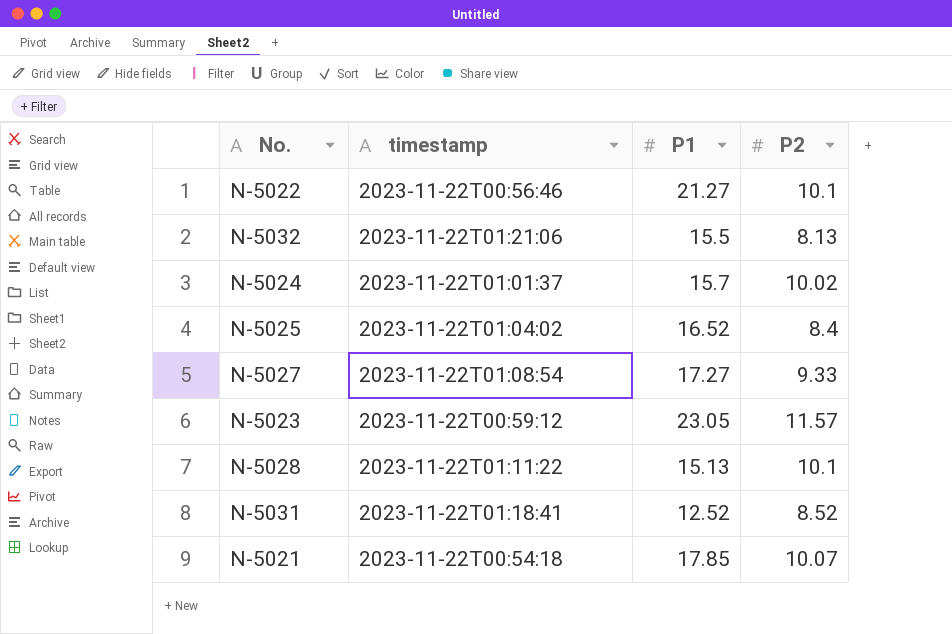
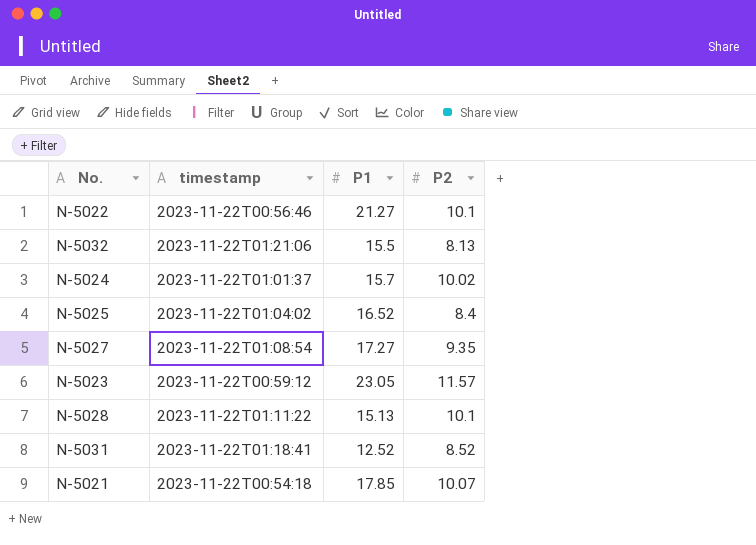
N-5027 | P2: 9.33 -> 9.35

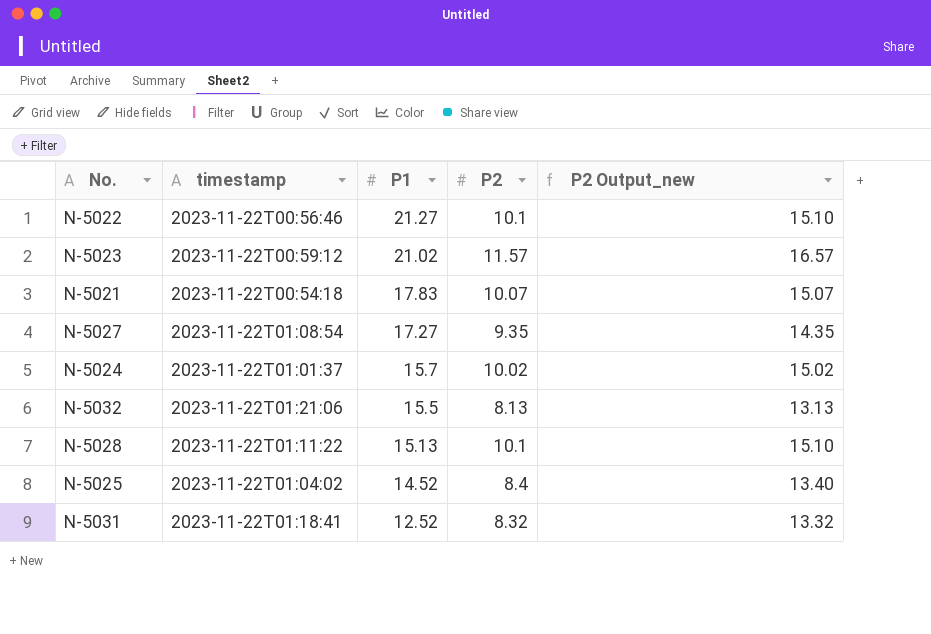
row order: none -> P1 descending
column P2 Output_new | formula: none -> [P2] + 5
N-5023 | P1: 23.05 -> 21.02
N-5021 | P1: 17.85 -> 17.83
N-5025 | P1: 16.52 -> 14.52
N-5031 | P2: 8.52 -> 8.32

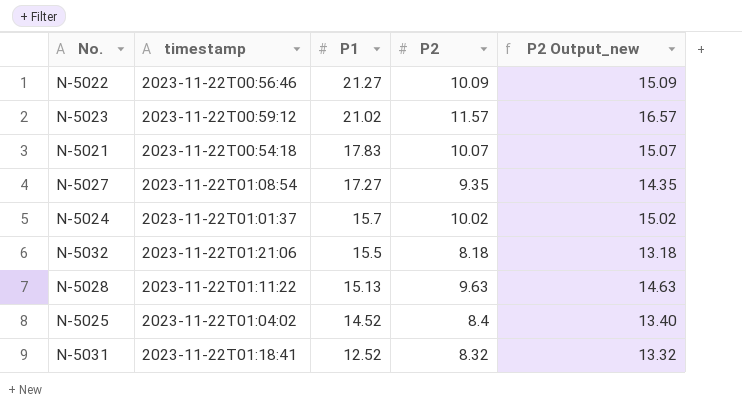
N-5022 | P2: 10.1 -> 10.09
N-5022 | P2 Output_new: 15.10 -> 15.09
N-5032 | P2: 8.13 -> 8.18
N-5032 | P2 Output_new: 13.13 -> 13.18
N-5028 | P2: 10.1 -> 9.63
N-5028 | P2 Output_new: 15.10 -> 14.63

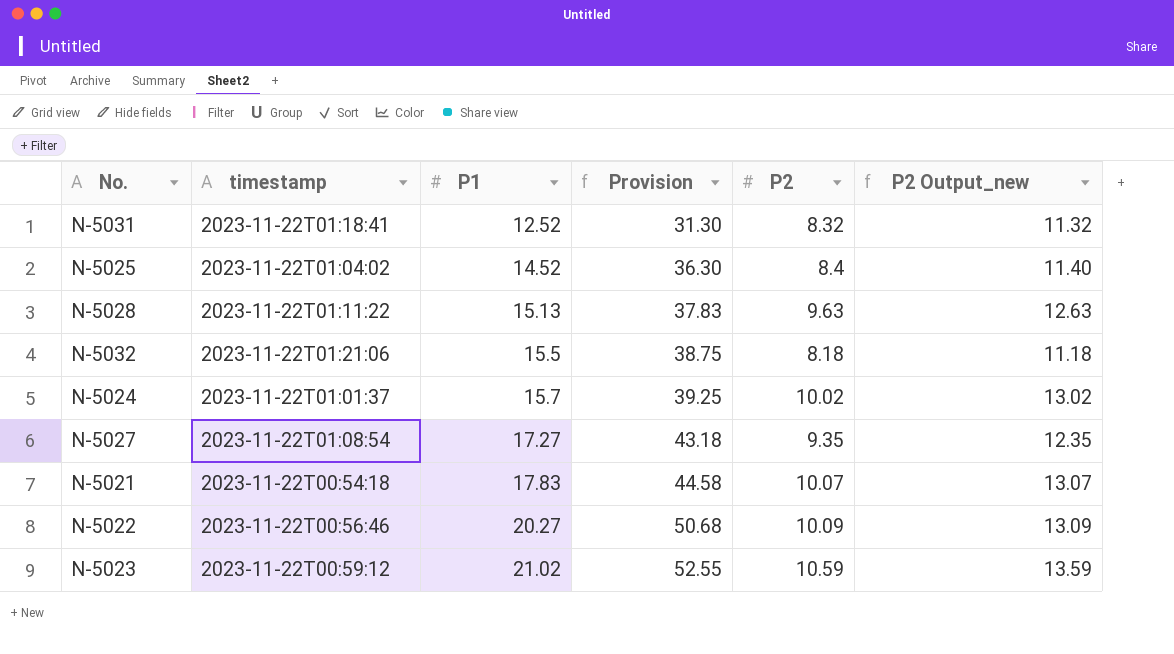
row order: P1 descending -> P1 ascending
column Provision | formula: none -> [P1] * 2.5
column P2 Output_new | formula: [P2] + 5 -> [P2] + 3
N-5022 | P1: 21.27 -> 20.27
N-5023 | P2: 11.57 -> 10.59

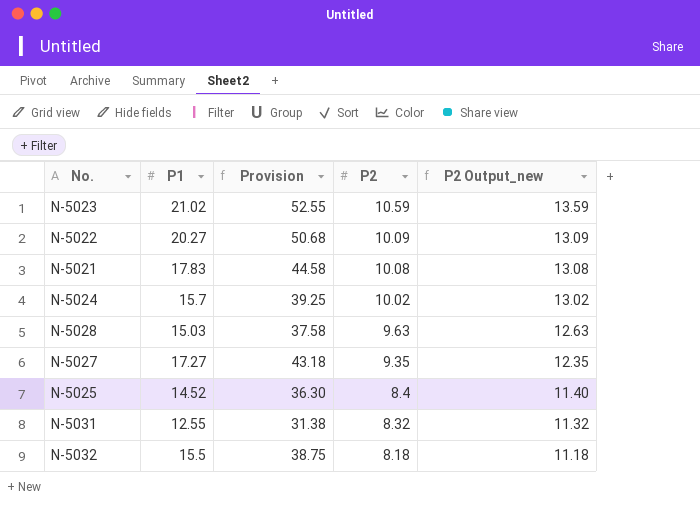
row order: P1 ascending -> P2 descending
column timestamp | position: 2 -> none
N-5021 | P2: 10.07 -> 10.08
N-5021 | P2 Output_new: 13.07 -> 13.08
N-5028 | P1: 15.13 -> 15.03
N-5028 | Provision: 37.83 -> 37.58
N-5031 | P1: 12.52 -> 12.55
N-5031 | Provision: 31.30 -> 31.38

